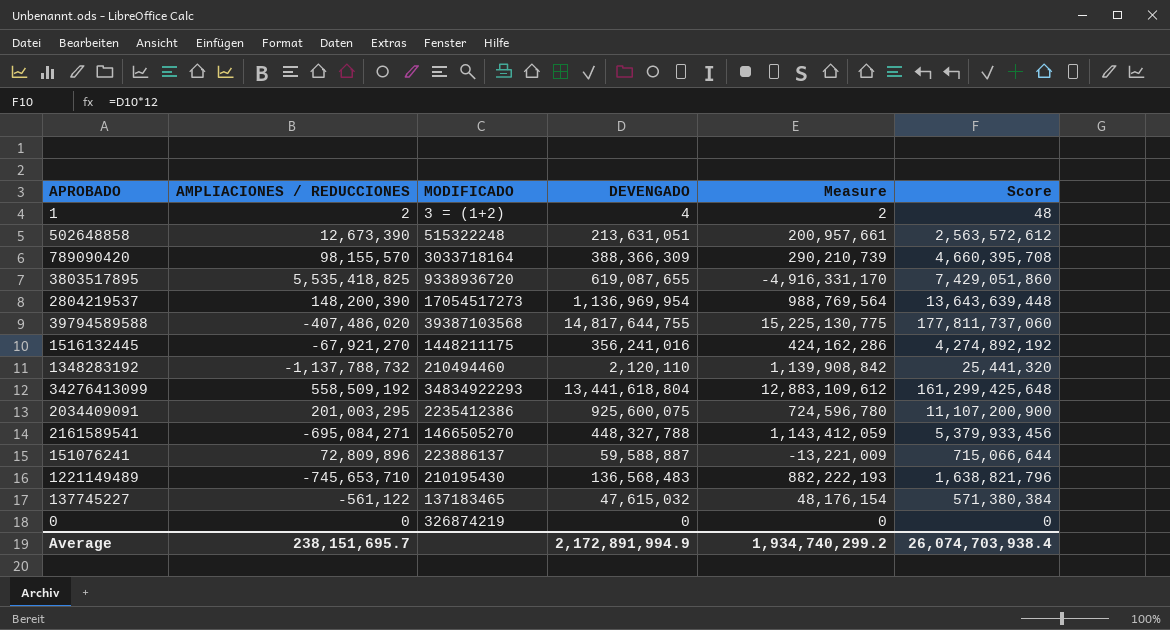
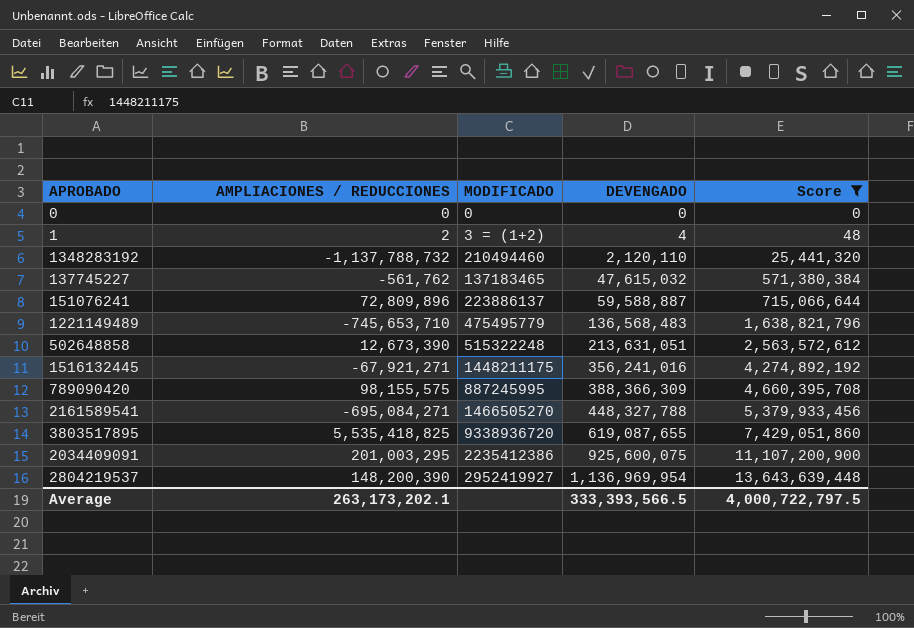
filter: none -> Score <= 13,643,639,448
row order: none -> DEVENGADO ascending
column Measure | formula: [DEVENGADO] - [AMPLIACIONES / REDUCCIONES] -> none
0 | MODIFICADO: 326874219 -> 0
137745227 | AMPLIACIONES / REDUCCIONES: -561,122 -> -561,762
1221149489 | MODIFICADO: 210195430 -> 475495779
1516132445 | AMPLIACIONES / REDUCCIONES: -67,921,270 -> -67,921,271
789090420 | AMPLIACIONES / REDUCCIONES: 98,155,570 -> 98,155,575
789090420 | MODIFICADO: 3033718164 -> 887245995
2804219537 | MODIFICADO: 17054517273 -> 2952419927
Average | AMPLIACIONES / REDUCCIONES: 238,151,695.7 -> 263,173,202.1
Average | DEVENGADO: 2,172,891,994.9 -> 333,393,566.5
Average | Score: 26,074,703,938.4 -> 4,000,722,797.5

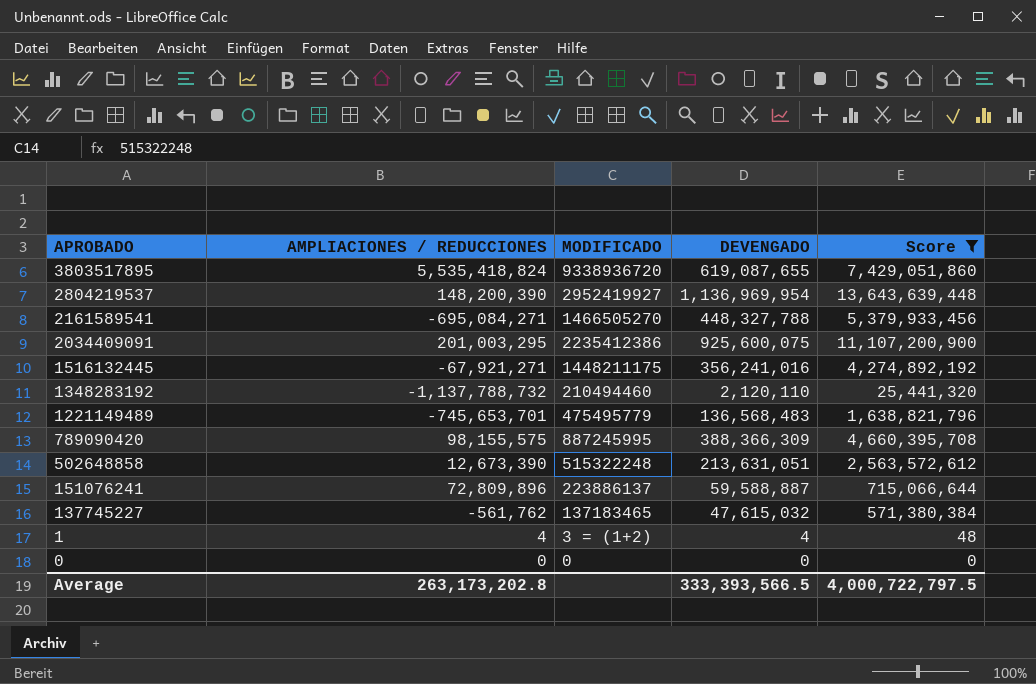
row order: DEVENGADO ascending -> APROBADO descending
3803517895 | AMPLIACIONES / REDUCCIONES: 5,535,418,825 -> 5,535,418,824
1221149489 | AMPLIACIONES / REDUCCIONES: -745,653,710 -> -745,653,701
1 | AMPLIACIONES / REDUCCIONES: 2 -> 4
Average | AMPLIACIONES / REDUCCIONES: 263,173,202.1 -> 263,173,202.8

